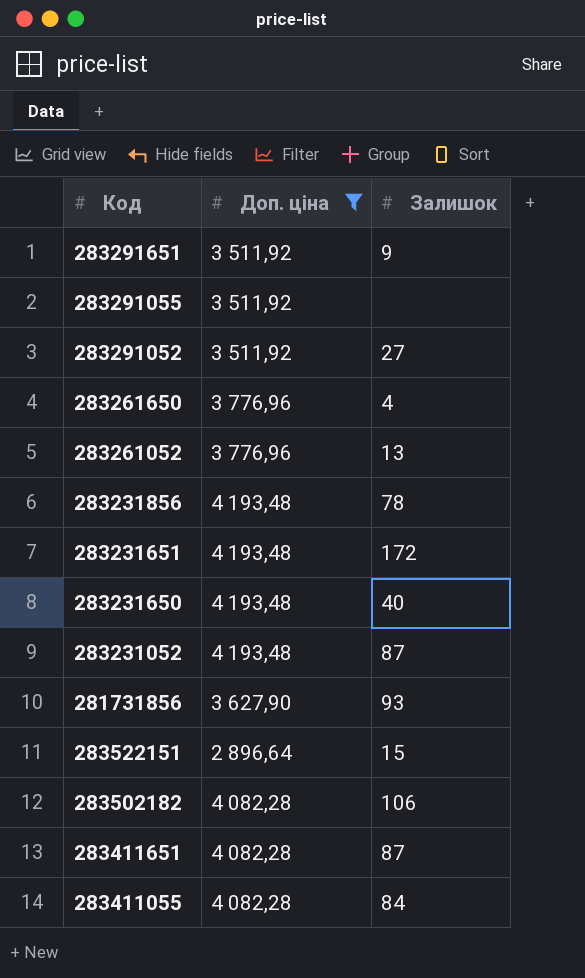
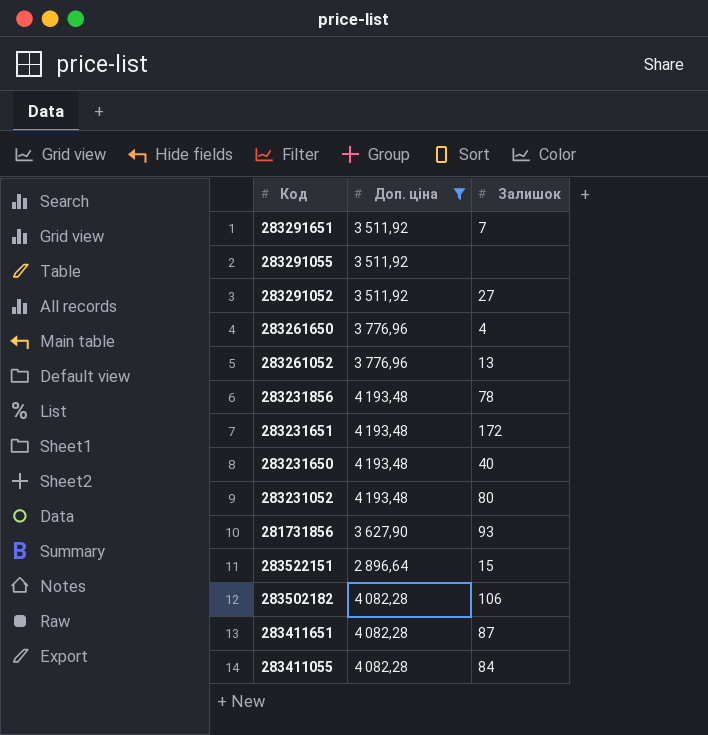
283291651 | Залишок: 9 -> 7
283231052 | Залишок: 87 -> 80

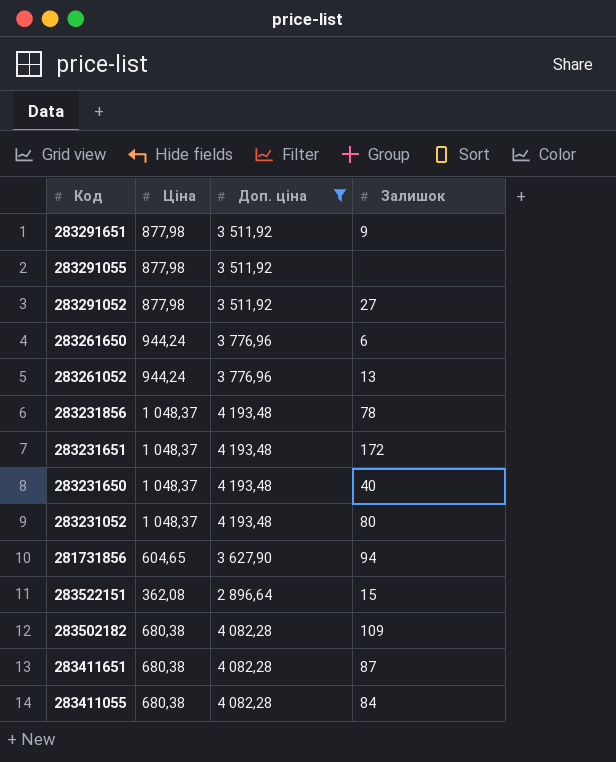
column Ціна | position: none -> 2
283291651 | Залишок: 7 -> 9
283261650 | Залишок: 4 -> 6
281731856 | Залишок: 93 -> 94
283502182 | Залишок: 106 -> 109

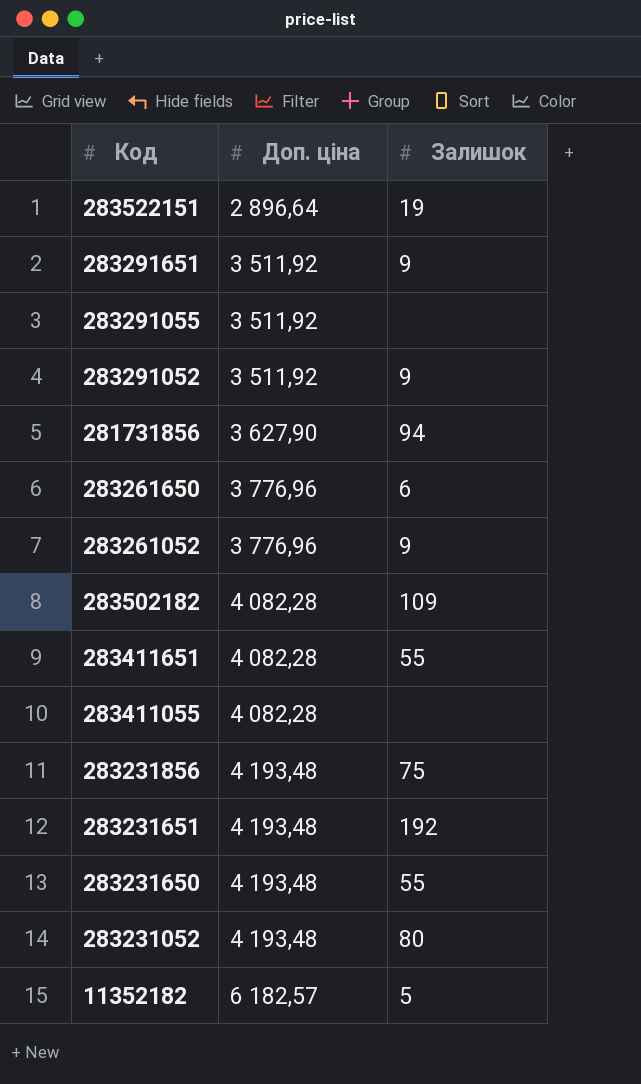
filter: Доп. ціна != 6 182,57 -> none
row order: none -> Доп. ціна ascending
column Ціна | position: 2 -> none
283522151 | Залишок: 15 -> 19
283291052 | Залишок: 27 -> 9
283261052 | Залишок: 13 -> 9
283411651 | Залишок: 87 -> 55
283411055 | Залишок: 84 -> none
283231856 | Залишок: 78 -> 75
283231651 | Залишок: 172 -> 192
283231650 | Залишок: 40 -> 55

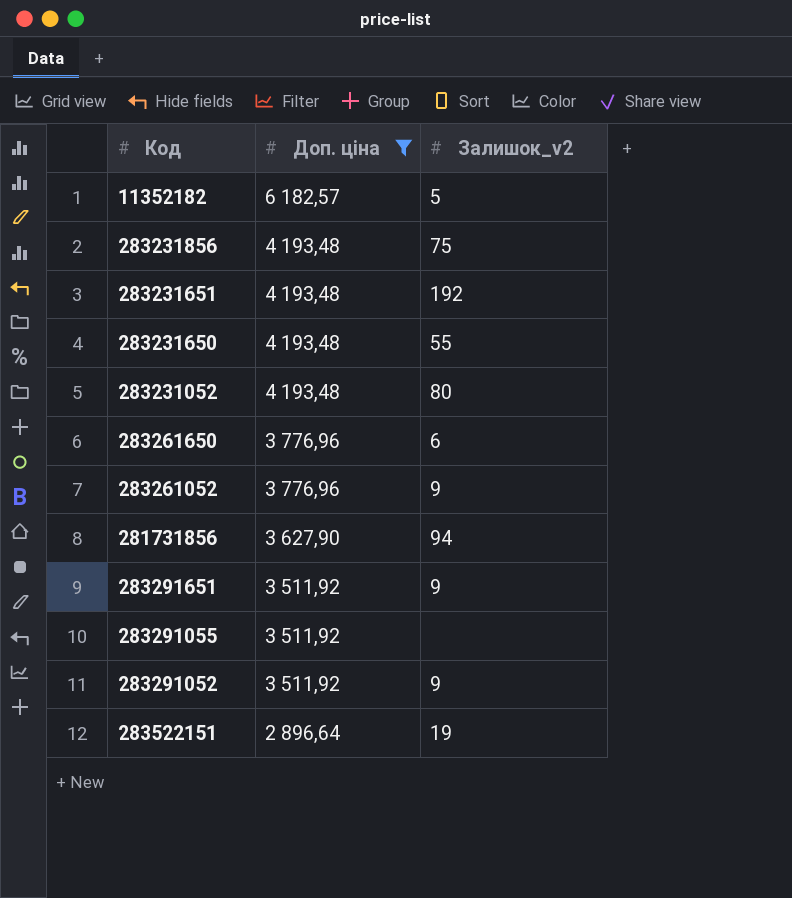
filter: none -> Доп. ціна != 4 082,28
row order: Доп. ціна ascending -> Доп. ціна descending
column name: Залишок -> Залишок_v2

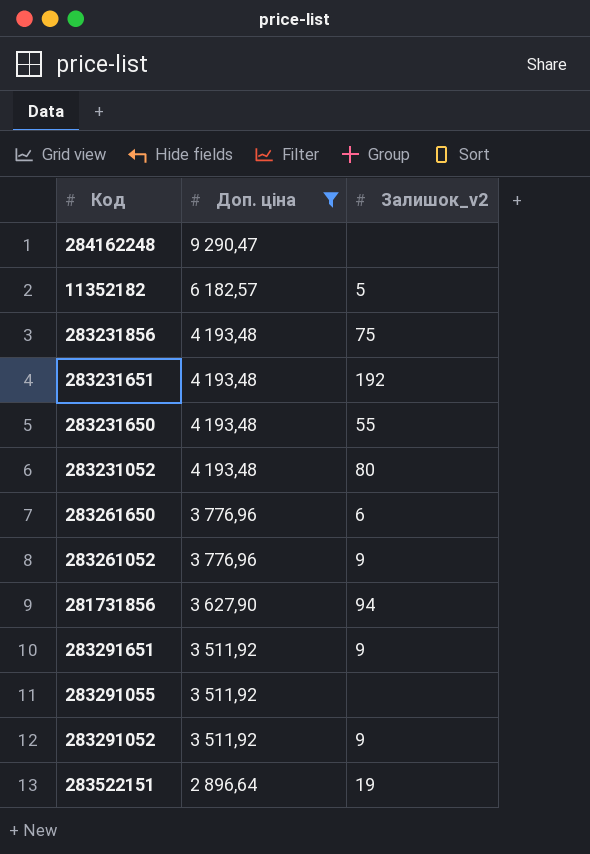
row 284162248: none -> 9 290,47 | none

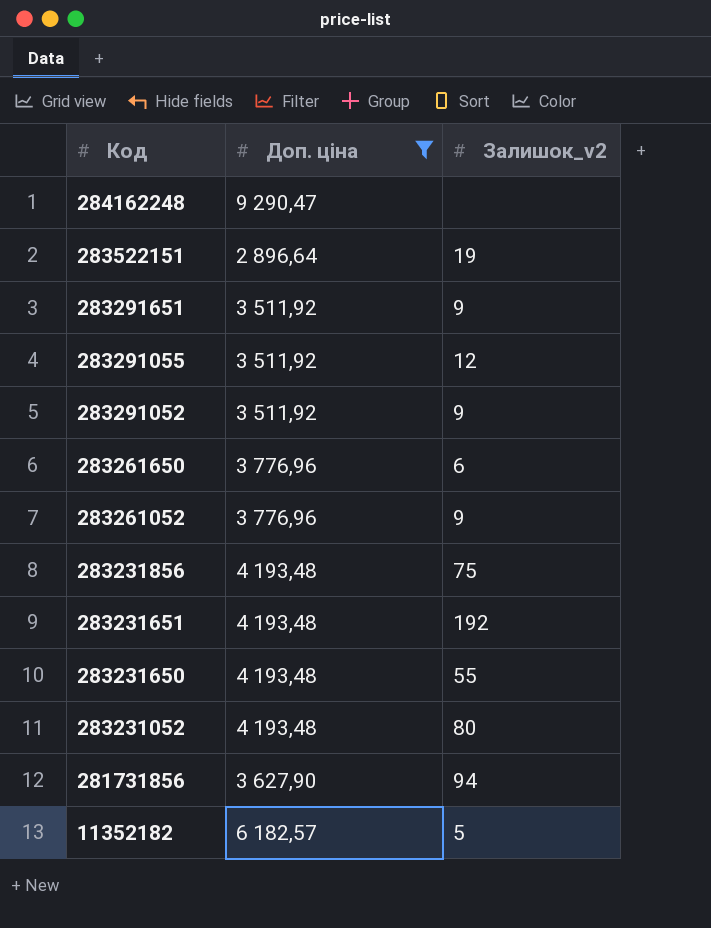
row order: Доп. ціна descending -> Код descending
283291055 | Залишок_v2: none -> 12

